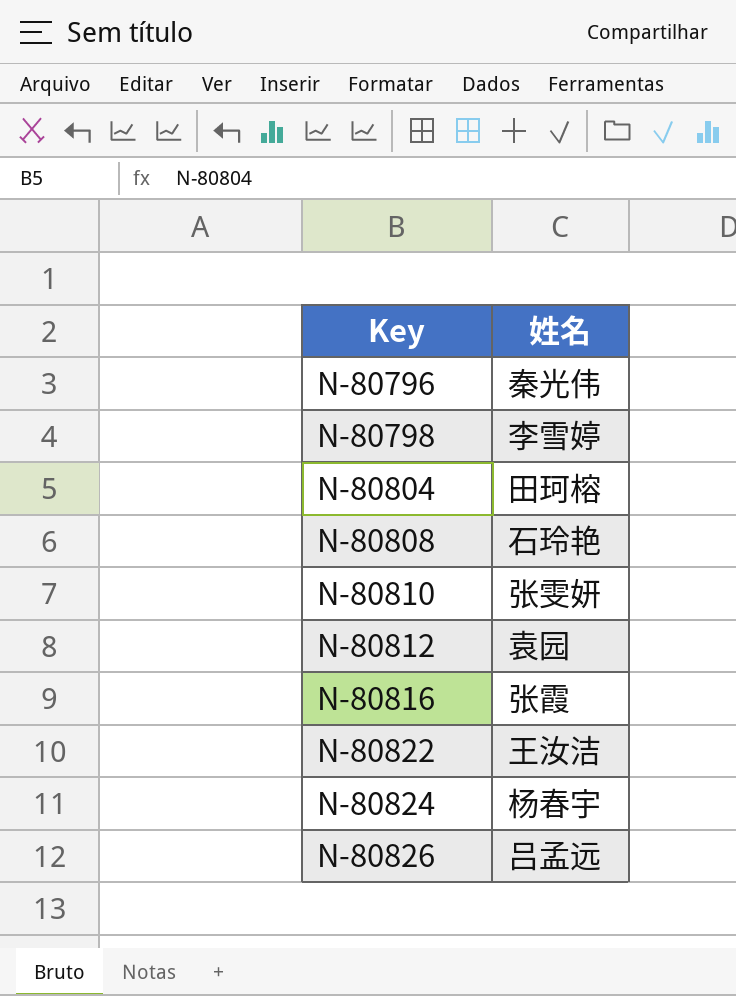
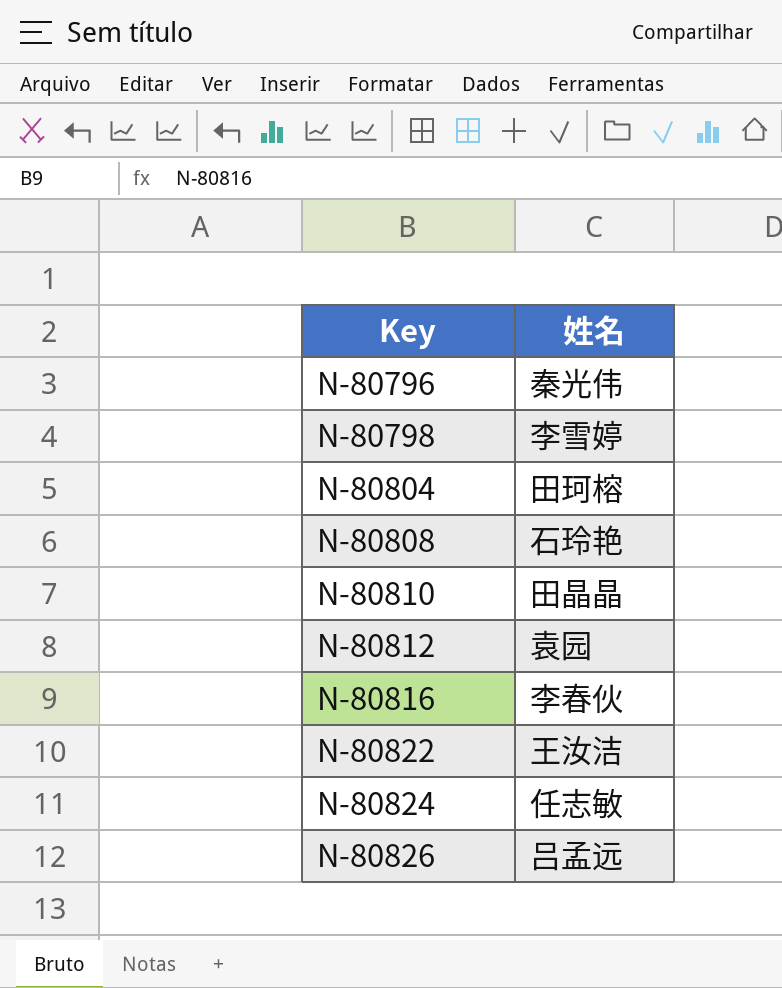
N-80810 | 姓名: 张雯妍 -> 田晶晶
N-80816 | 姓名: 张霞 -> 李春伙
N-80824 | 姓名: 杨春宇 -> 任志敏

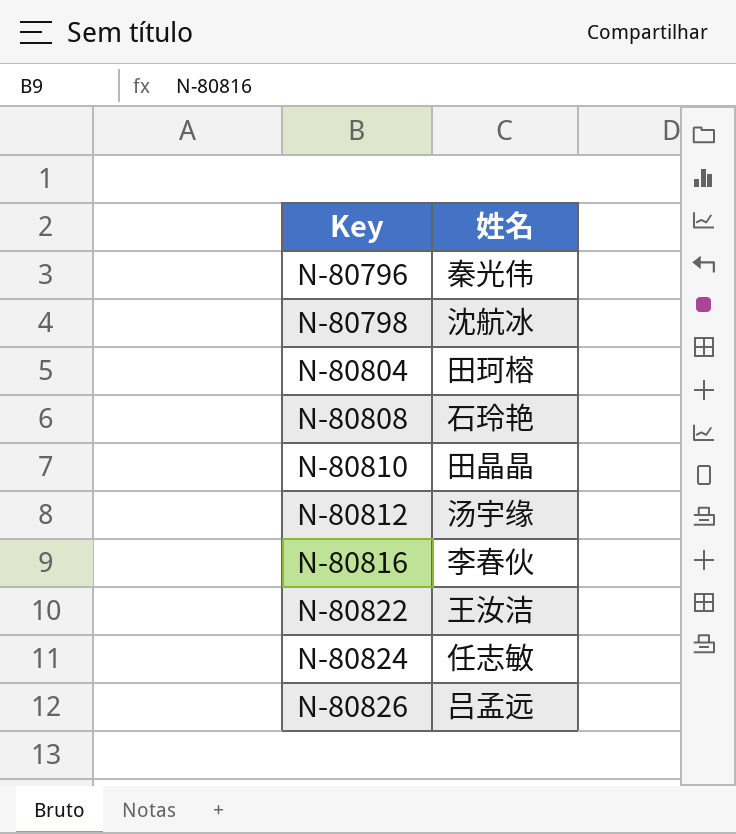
N-80798 | 姓名: 李雪婷 -> 沈航冰
N-80812 | 姓名: 袁园 -> 汤宇缘

